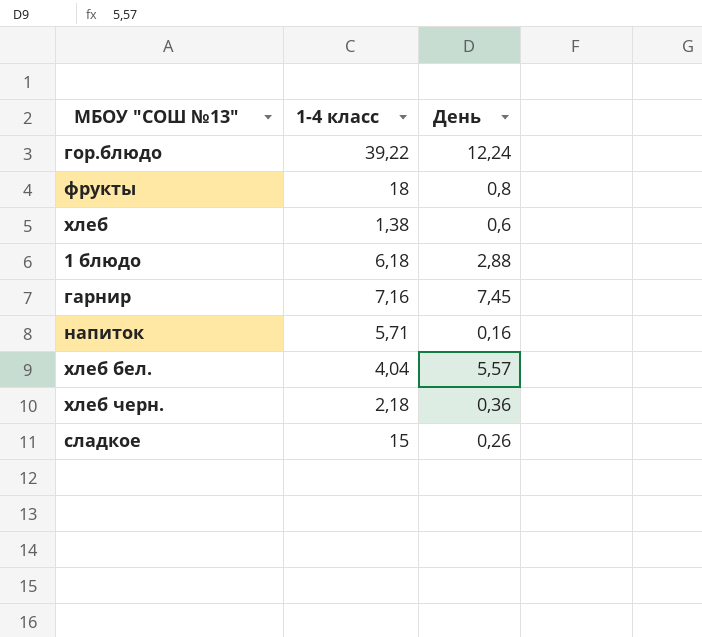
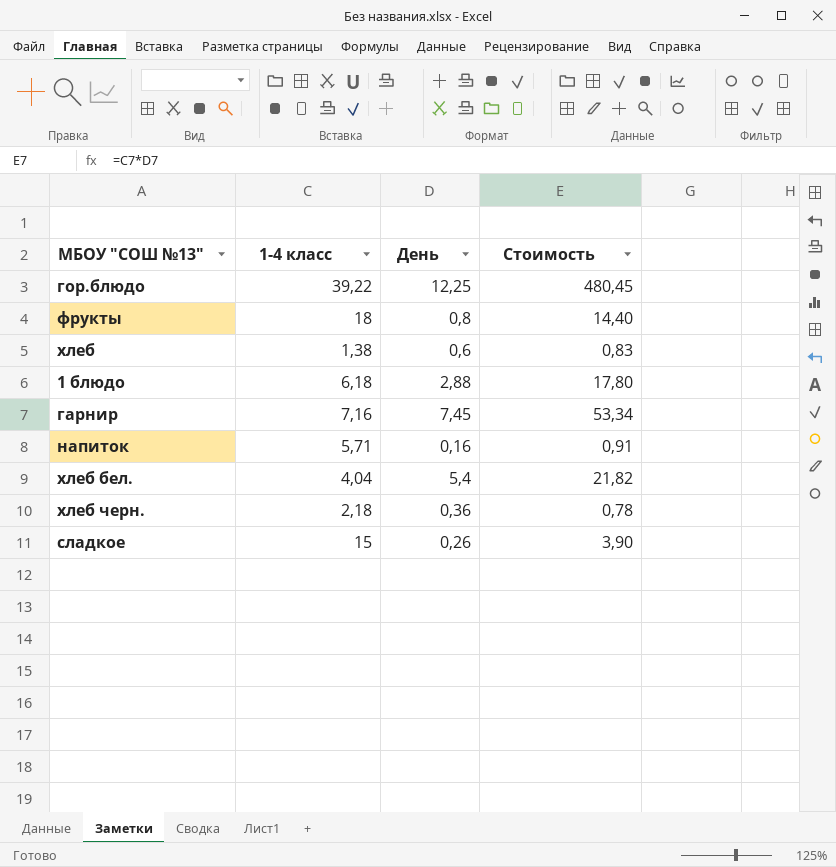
column Стоимость | formula: none -> [1-4 класс] * [День]
гор.блюдо | День: 12,24 -> 12,25
хлеб бел. | День: 5,57 -> 5,4

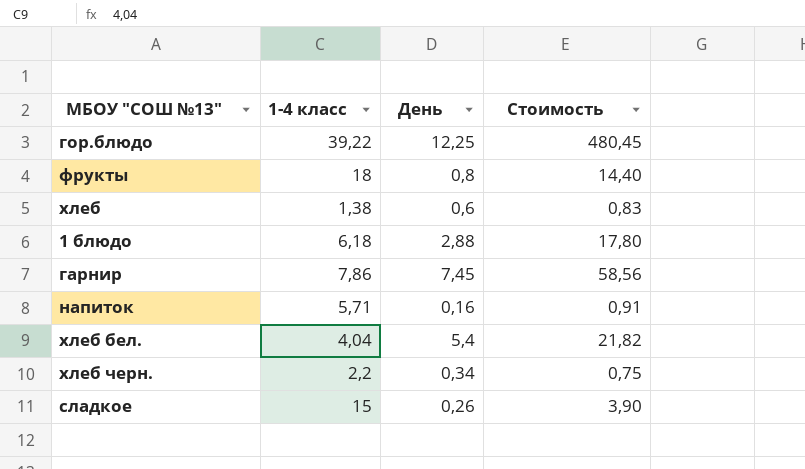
гарнир | 1-4 класс: 7,16 -> 7,86
гарнир | Стоимость: 53,34 -> 58,56
хлеб черн. | 1-4 класс: 2,18 -> 2,2
хлеб черн. | День: 0,36 -> 0,34
хлеб черн. | Стоимость: 0,78 -> 0,75

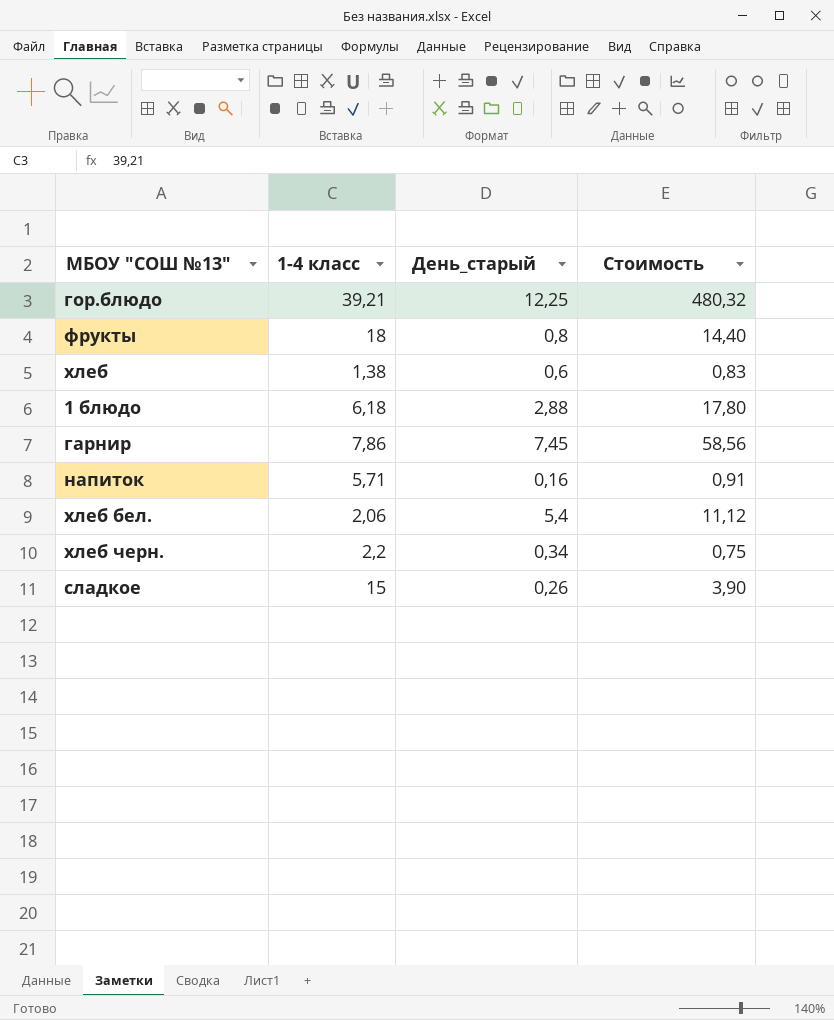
column name: День -> День_старый
гор.блюдо | 1-4 класс: 39,22 -> 39,21
гор.блюдо | Стоимость: 480,45 -> 480,32
хлеб бел. | 1-4 класс: 4,04 -> 2,06
хлеб бел. | Стоимость: 21,82 -> 11,12

